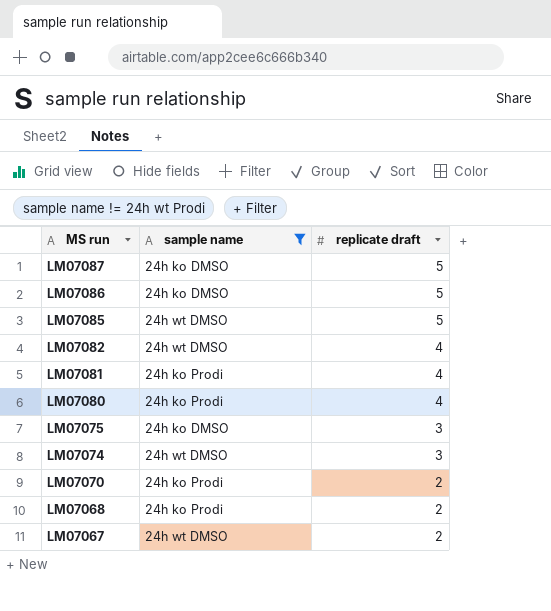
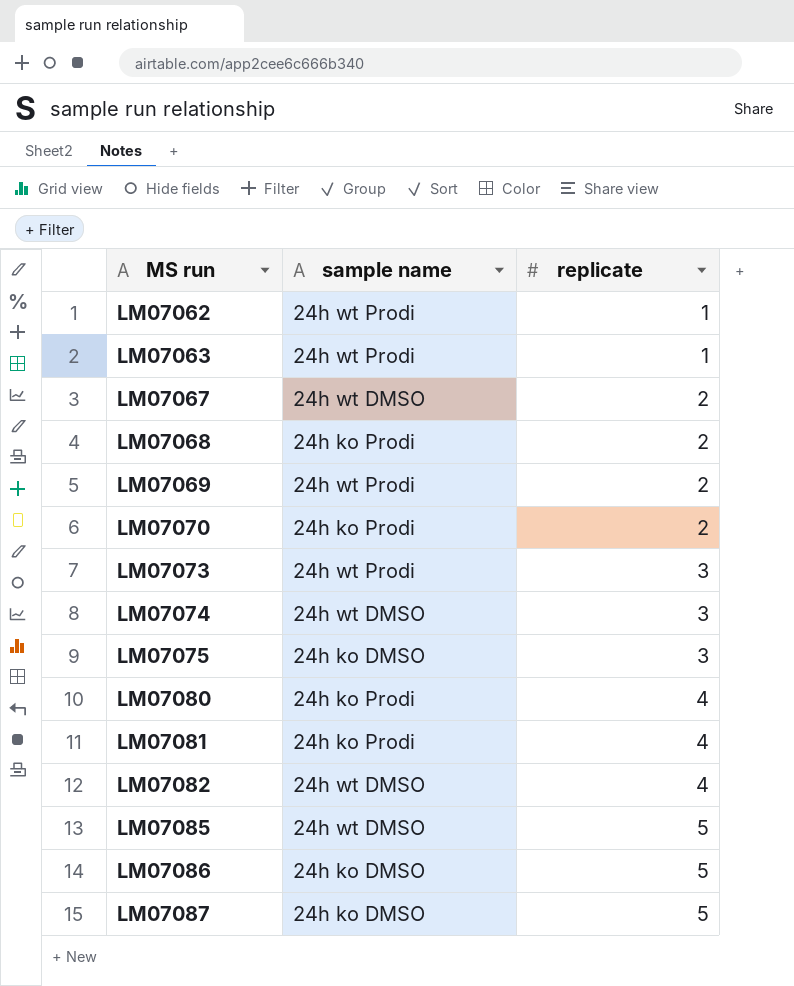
filter: sample name != 24h wt Prodi -> none
row order: MS run descending -> MS run ascending
column name: replicate draft -> replicate

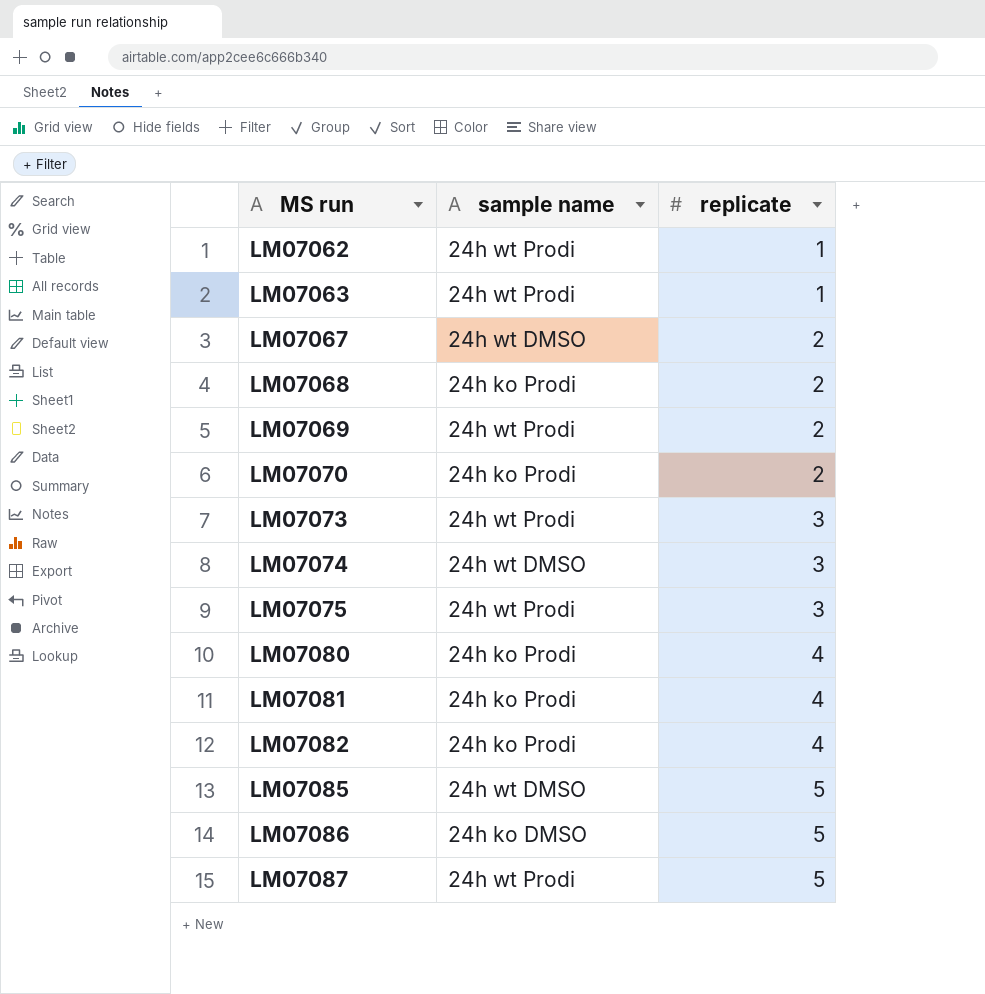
LM07075 | sample name: 24h ko DMSO -> 24h wt Prodi
LM07082 | sample name: 24h wt DMSO -> 24h ko Prodi
LM07087 | sample name: 24h ko DMSO -> 24h wt Prodi

